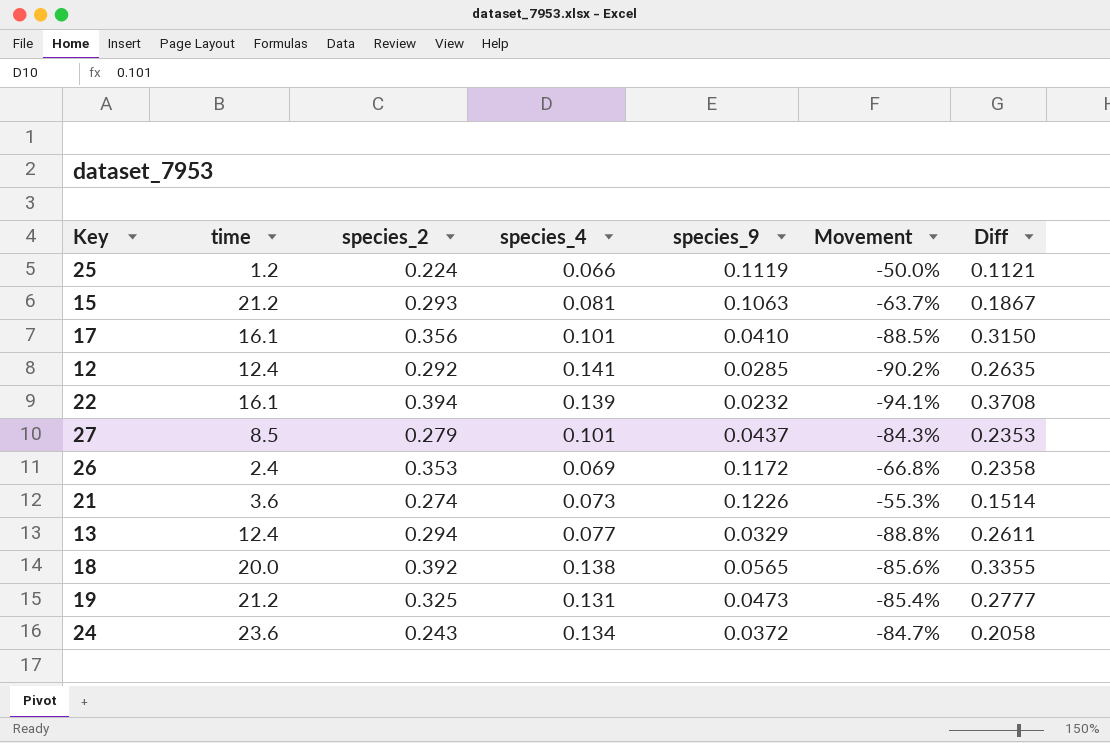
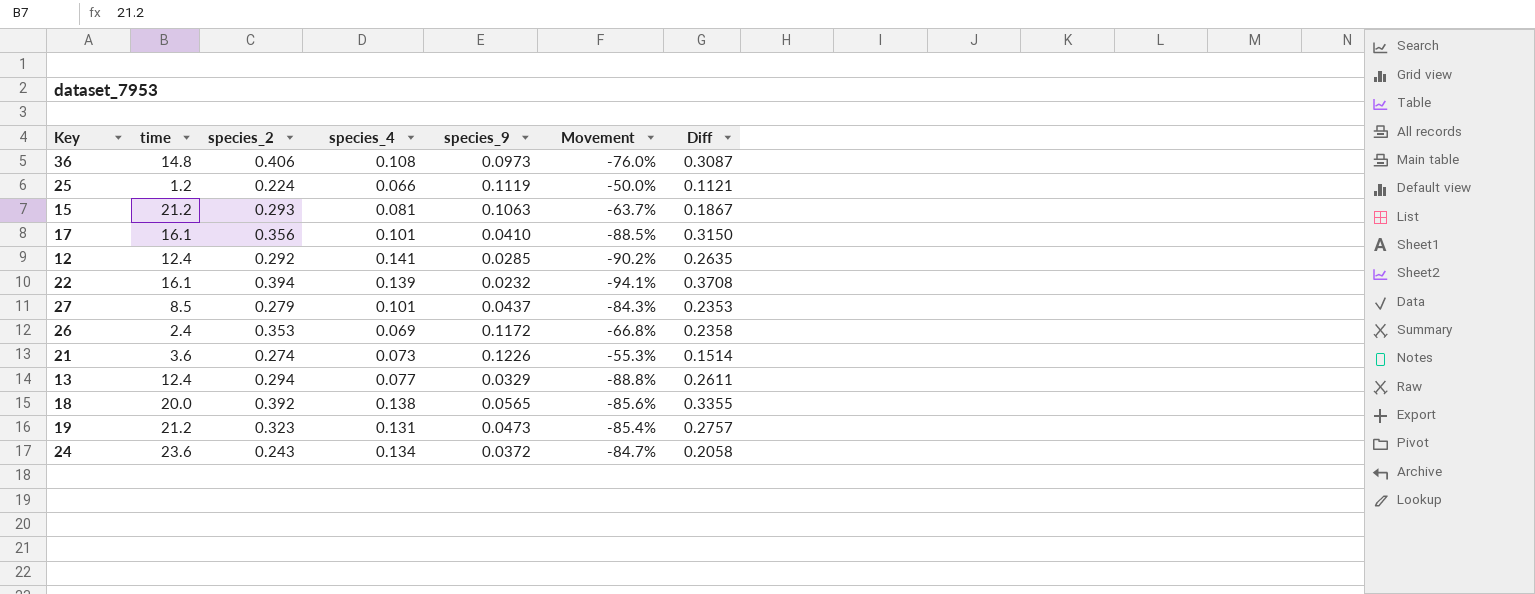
row 36: none -> 14.8 | 0.406 | 0.108 | 0.0973 | -76.0% | 0.3087
19 | species_2: 0.325 -> 0.323
19 | Diff: 0.2777 -> 0.2757

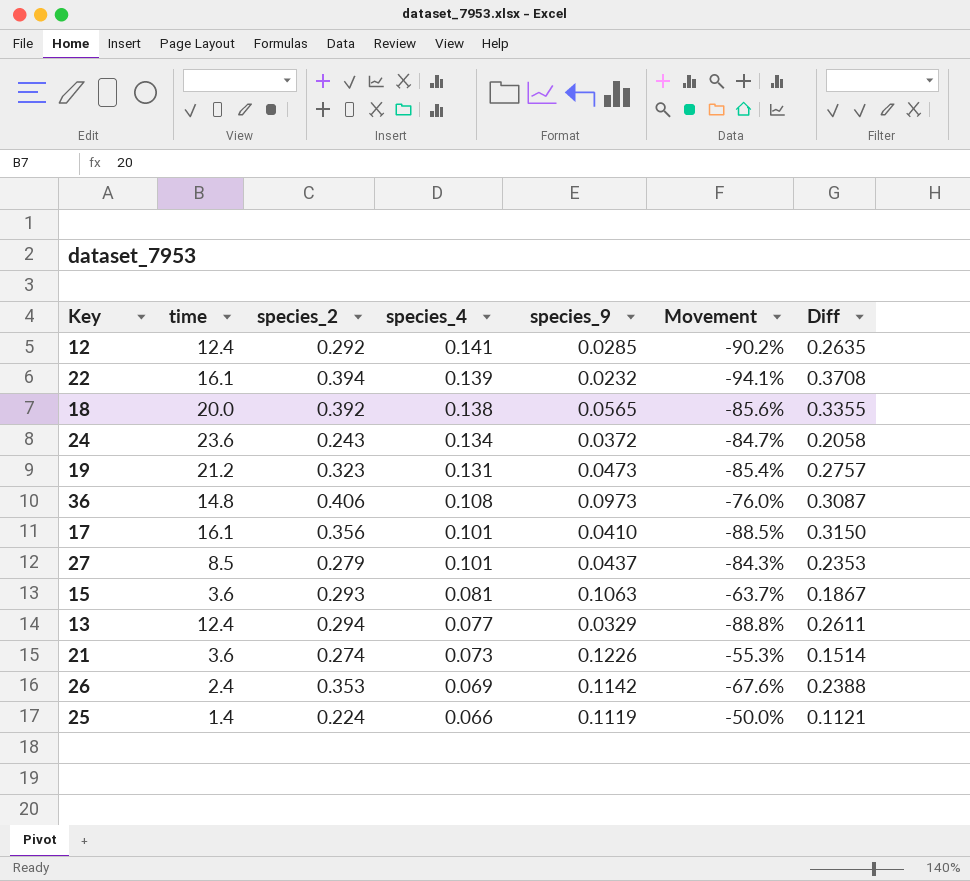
row order: none -> species_4 descending
15 | time: 21.2 -> 3.6
26 | species_9: 0.1172 -> 0.1142
26 | Movement: -66.8% -> -67.6%
26 | Diff: 0.2358 -> 0.2388
25 | time: 1.2 -> 1.4

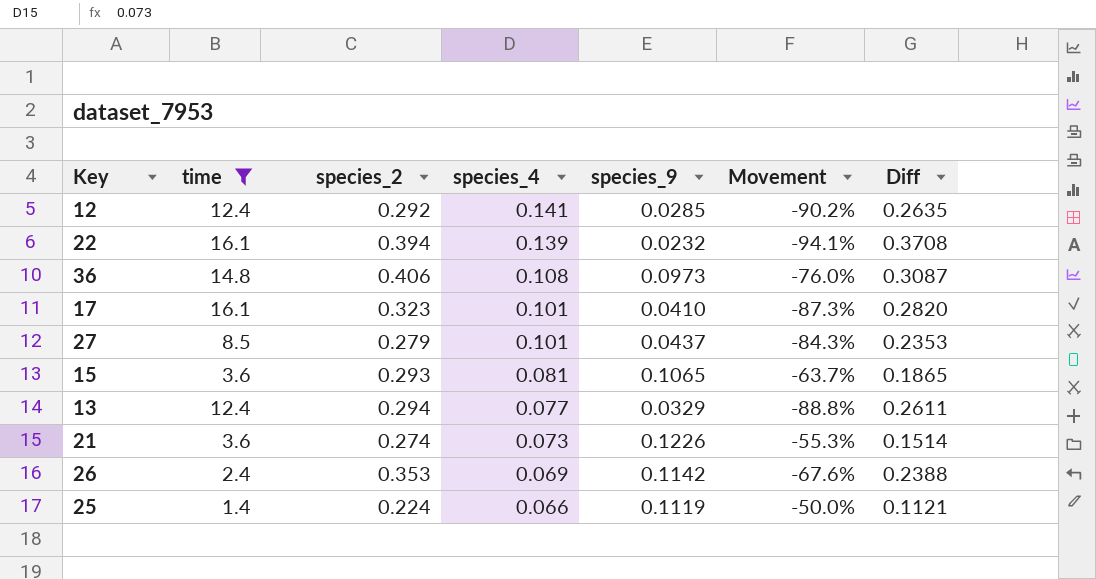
filter: none -> time <= 16.1
17 | species_2: 0.356 -> 0.323
17 | Movement: -88.5% -> -87.3%
17 | Diff: 0.3150 -> 0.2820
15 | species_9: 0.1063 -> 0.1065
15 | Diff: 0.1867 -> 0.1865

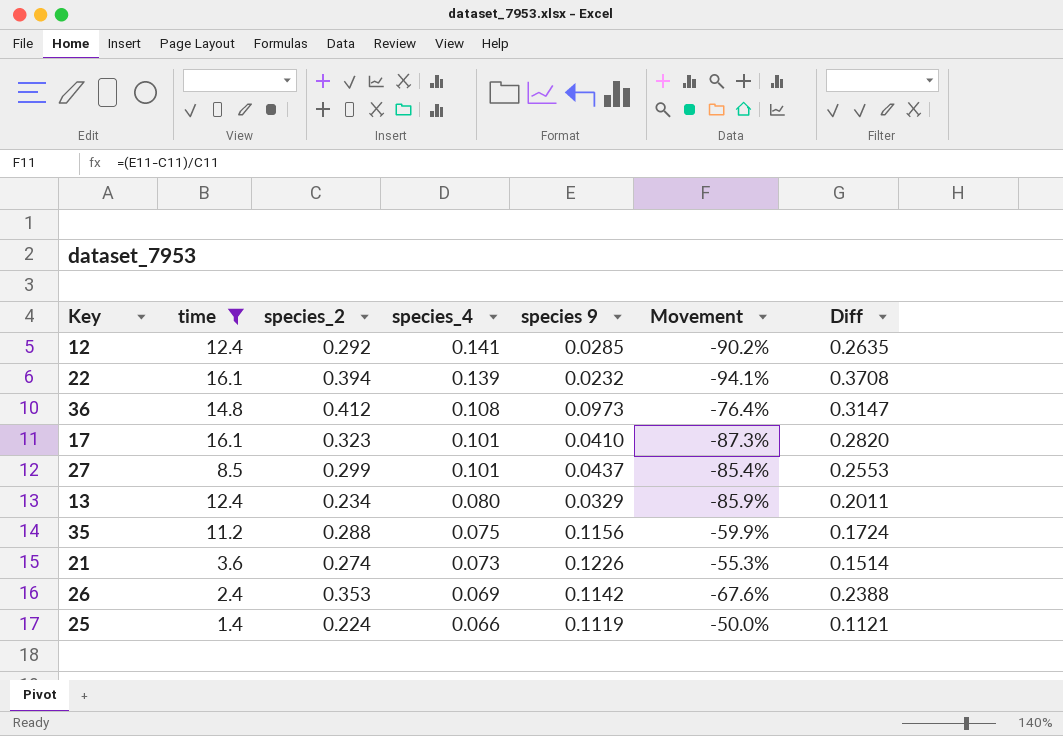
column name: species_9 -> species 9
row 15: 3.6 | 0.293 | 0.081 | 0.1065 | -63.7% | 0.1865 -> none
36 | species_2: 0.406 -> 0.412
36 | Movement: -76.0% -> -76.4%
36 | Diff: 0.3087 -> 0.3147
27 | species_2: 0.279 -> 0.299
27 | Movement: -84.3% -> -85.4%
27 | Diff: 0.2353 -> 0.2553
13 | species_2: 0.294 -> 0.234
13 | species_4: 0.077 -> 0.080
13 | Movement: -88.8% -> -85.9%
13 | Diff: 0.2611 -> 0.2011
row 35: none -> 11.2 | 0.288 | 0.075 | 0.1156 | -59.9% | 0.1724

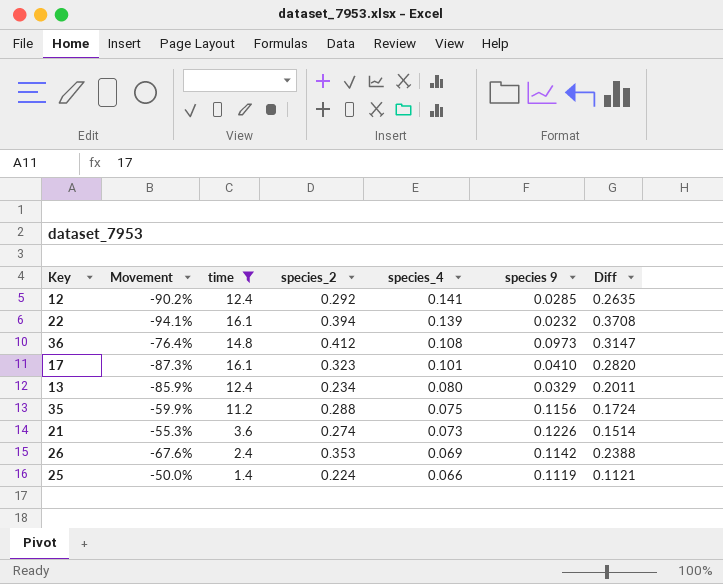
column Movement | position: 6 -> 2
row 27: 8.5 | 0.299 | 0.101 | 0.0437 | -85.4% | 0.2553 -> none

